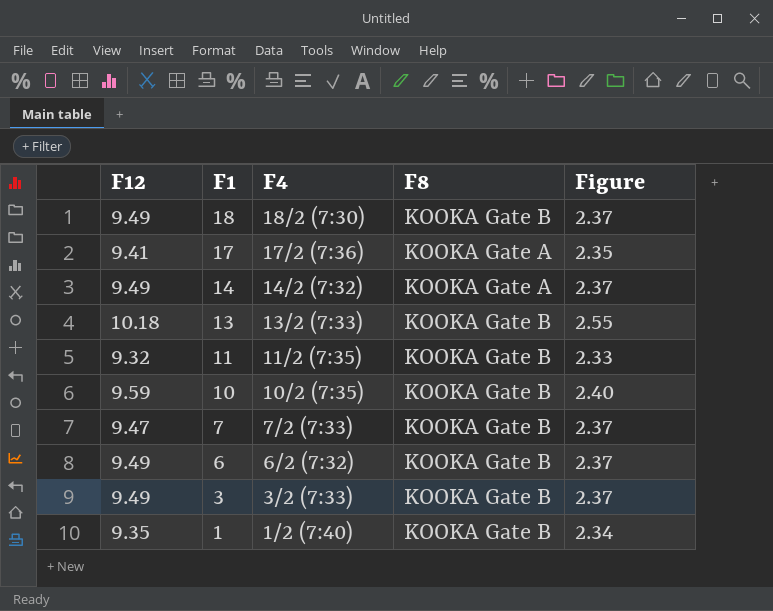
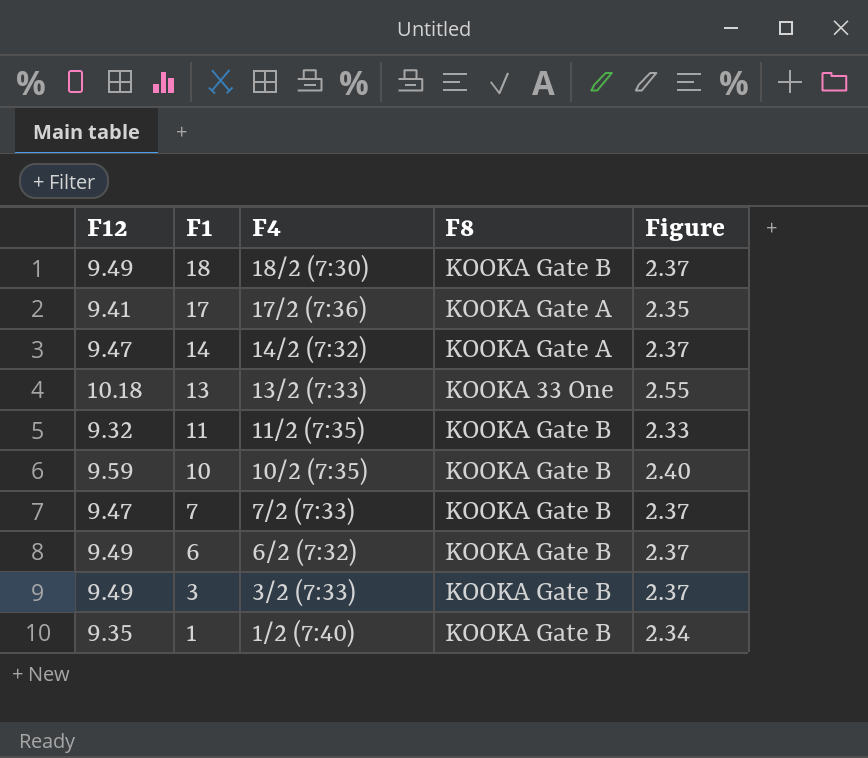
14 | F12: 9.49 -> 9.47
13 | F8: KOOKA Gate B -> KOOKA 33 One

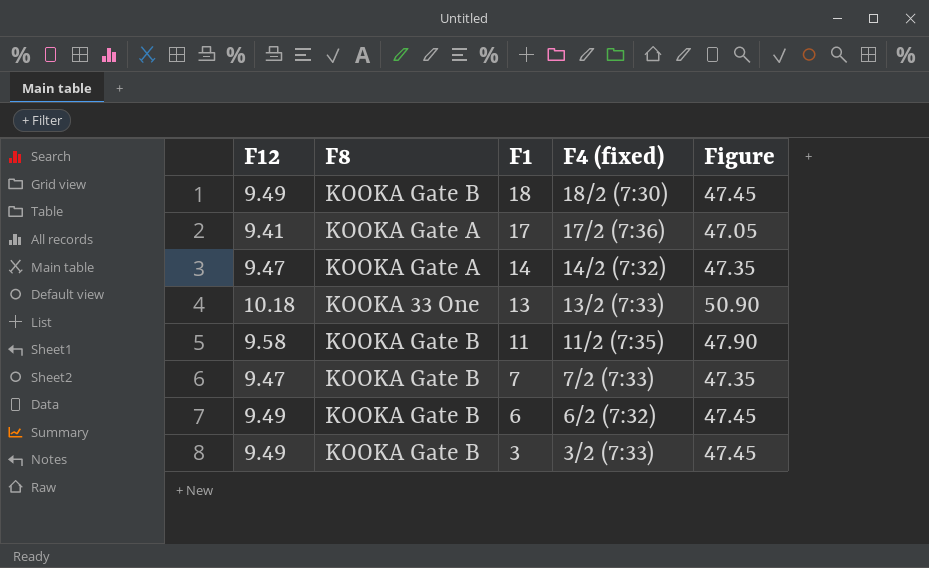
column F8 | position: 4 -> 2
column name: F4 -> F4 (fixed)
column Figure | formula: [F12] * 0.25 -> [F12] * 5
row 10: 9.59 | 10/2 (7:35) | KOOKA Gate B | 2.40 -> none
row 1: 9.35 | 1/2 (7:40) | KOOKA Gate B | 2.34 -> none
11 | F12: 9.32 -> 9.58

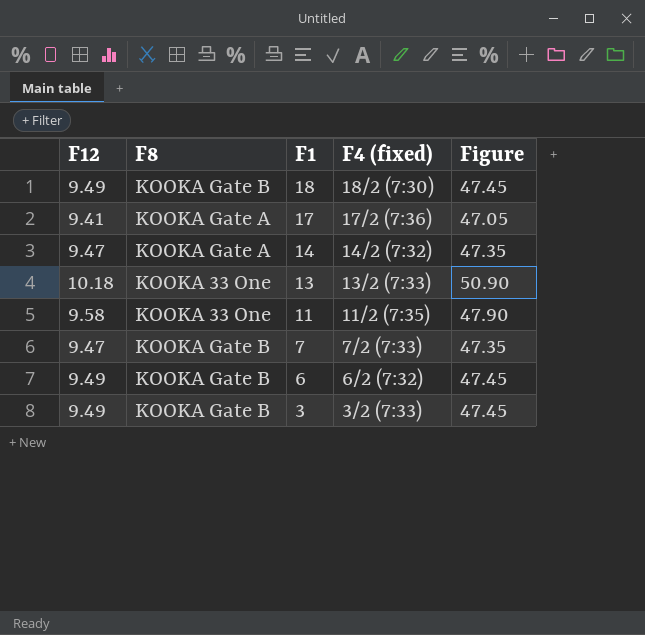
11 | F8: KOOKA Gate B -> KOOKA 33 One

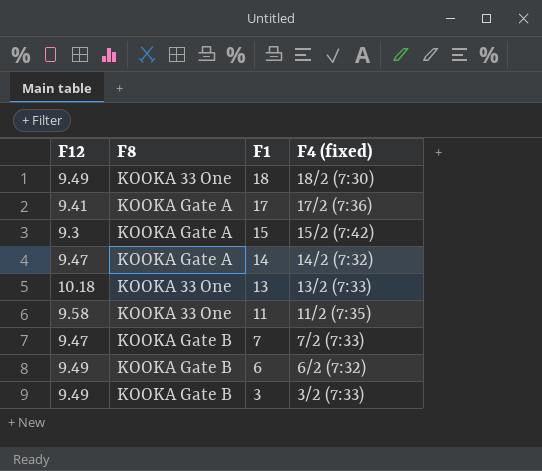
column Figure | formula: [F12] * 5 -> none
18 | F8: KOOKA Gate B -> KOOKA 33 One
row 15: none -> 9.3 | KOOKA Gate A | 15/2 (7:42)

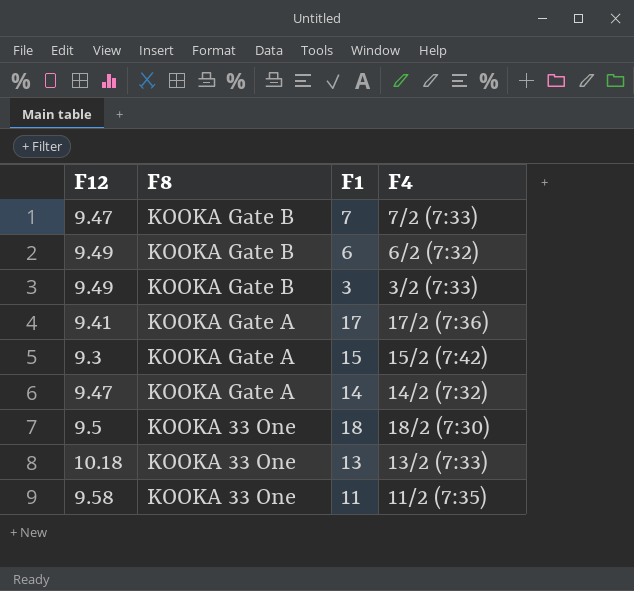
row order: F1 descending -> F8 descending
column name: F4 (fixed) -> F4
18 | F12: 9.49 -> 9.5

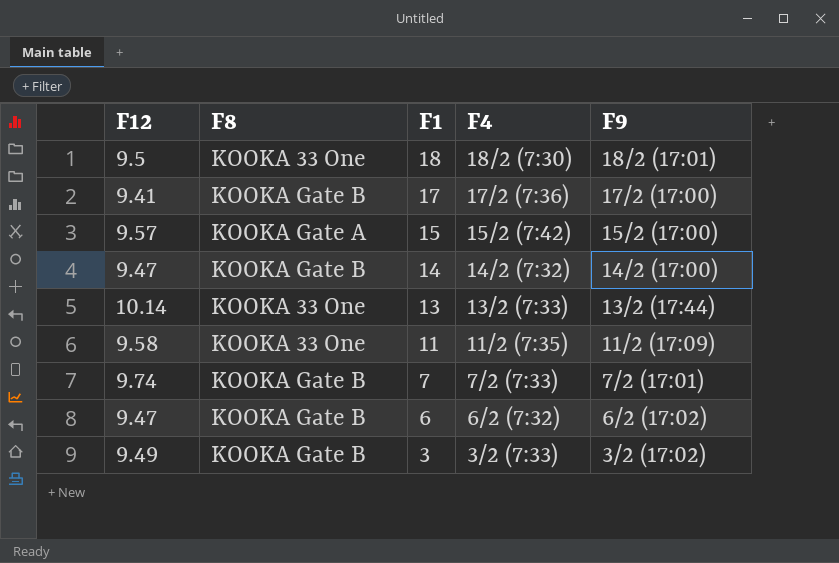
row order: F8 descending -> F1 descending
column F9 | position: none -> 5
17 | F8: KOOKA Gate A -> KOOKA Gate B
15 | F12: 9.3 -> 9.57
14 | F8: KOOKA Gate A -> KOOKA Gate B
13 | F12: 10.18 -> 10.14
7 | F12: 9.47 -> 9.74
6 | F12: 9.49 -> 9.47

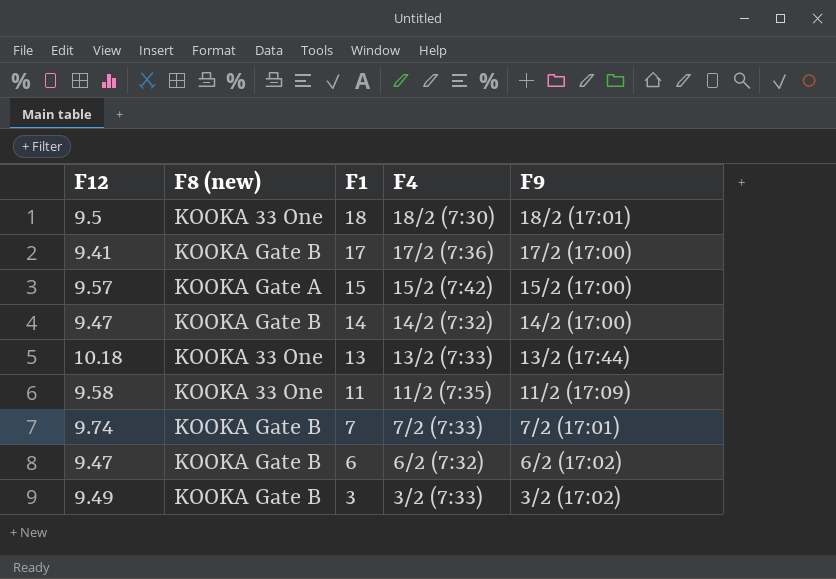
column name: F8 -> F8 (new)
13 | F12: 10.14 -> 10.18

